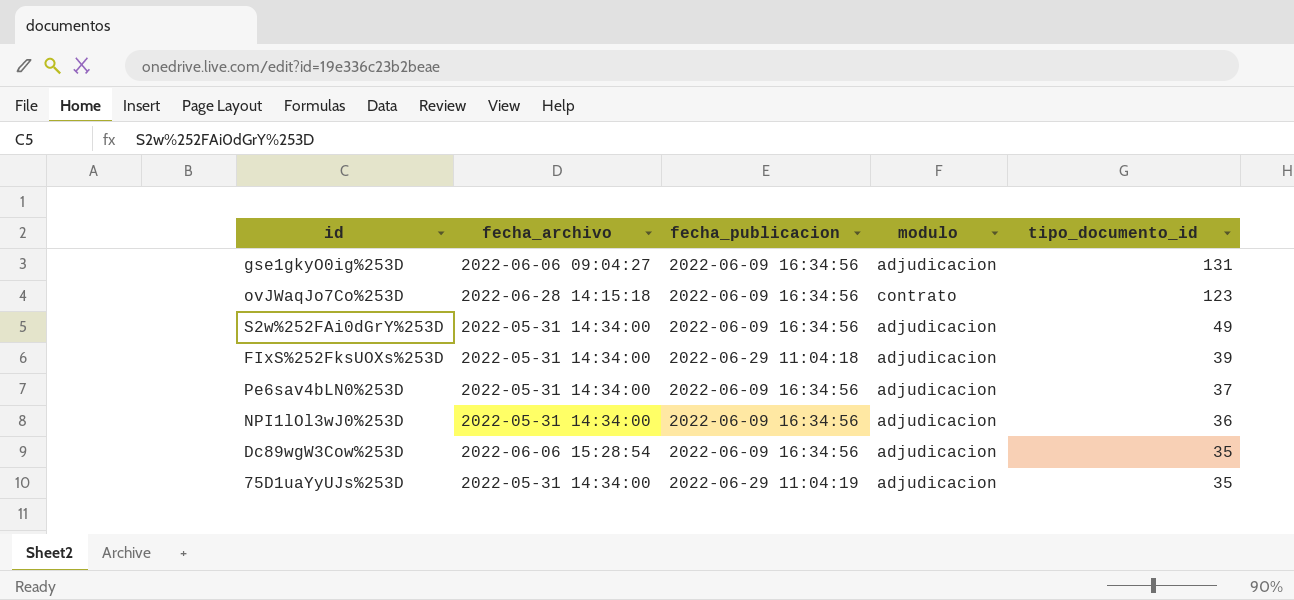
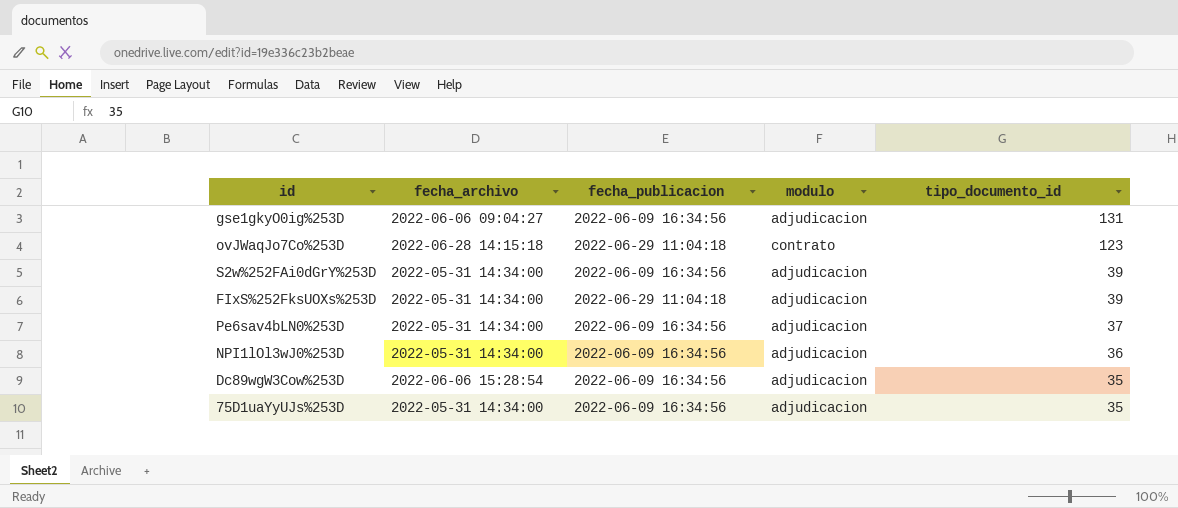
ovJWaqJo7Co%253D | fecha_publicacion: 2022-06-09 16:34:56 -> 2022-06-29 11:04:18
S2w%252FAi0dGrY%253D | tipo_documento_id: 49 -> 39
75D1uaYyUJs%253D | fecha_publicacion: 2022-06-29 11:04:19 -> 2022-06-09 16:34:56

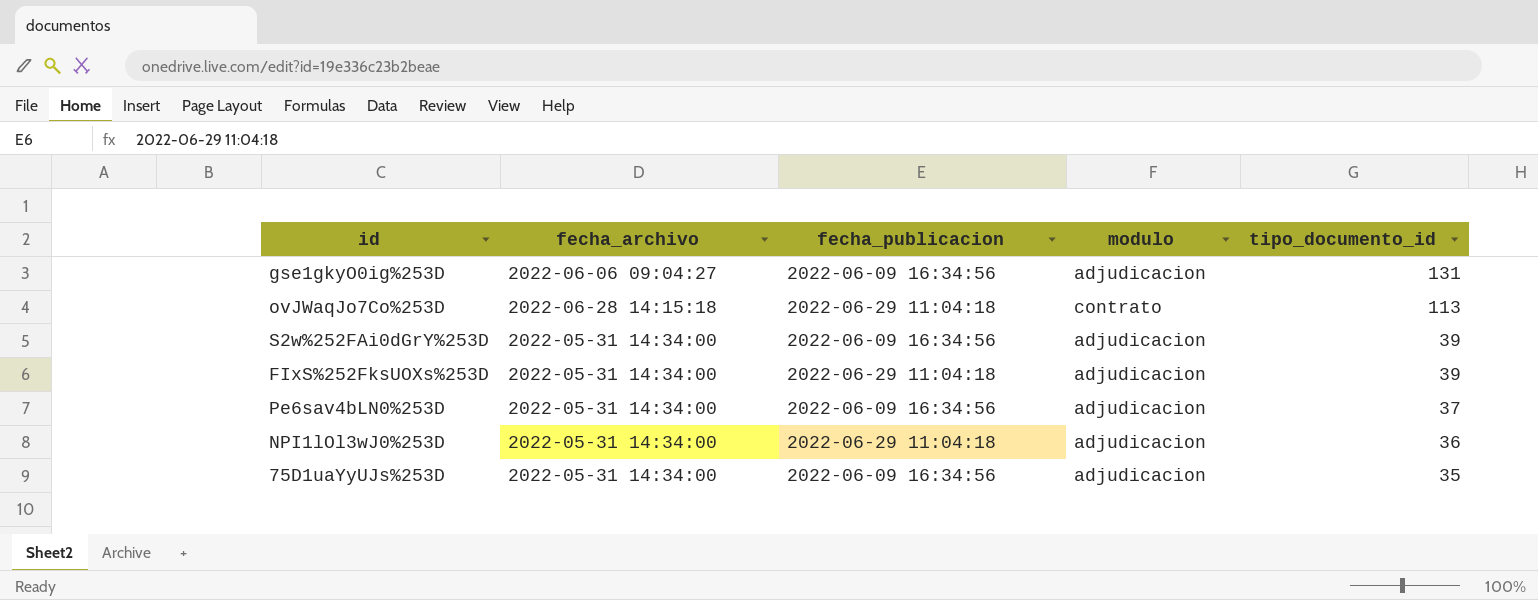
row Dc89wgW3Cow%253D: 2022-06-06 15:28:54 | 2022-06-09 16:34:56 | adjudicacion | 35 -> none
ovJWaqJo7Co%253D | tipo_documento_id: 123 -> 113
NPI1lOl3wJ0%253D | fecha_publicacion: 2022-06-09 16:34:56 -> 2022-06-29 11:04:18

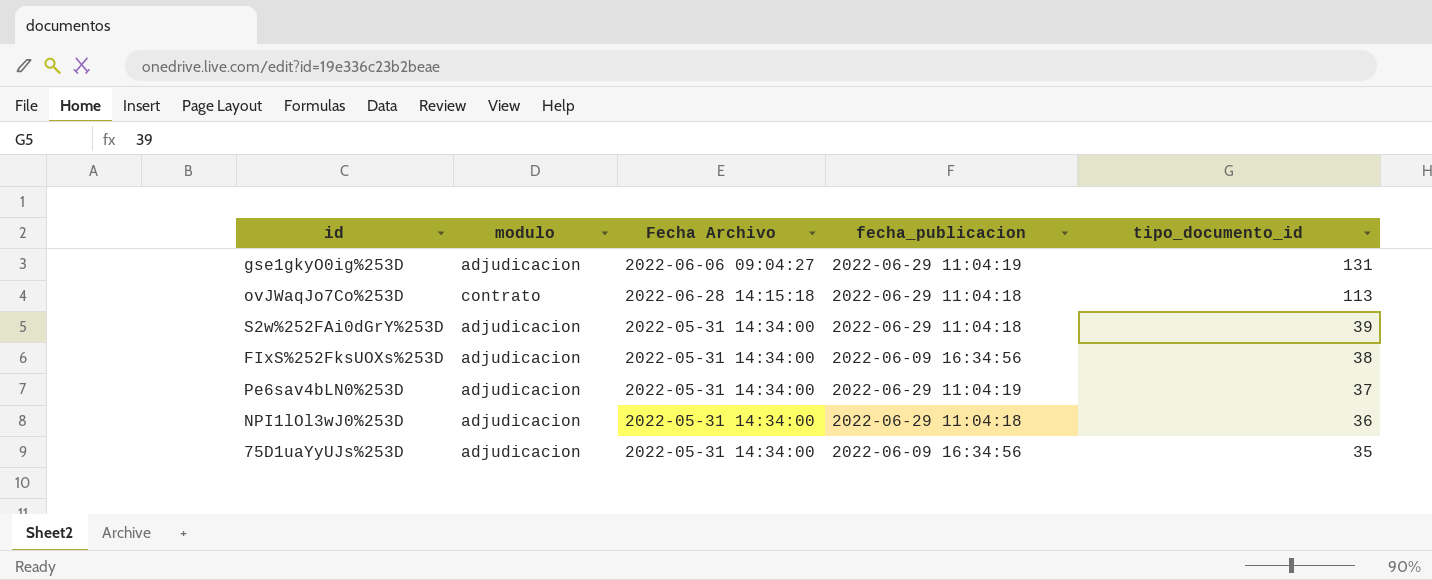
column modulo | position: 4 -> 2
column name: fecha_archivo -> Fecha Archivo
gse1gkyO0ig%253D | fecha_publicacion: 2022-06-09 16:34:56 -> 2022-06-29 11:04:19
S2w%252FAi0dGrY%253D | fecha_publicacion: 2022-06-09 16:34:56 -> 2022-06-29 11:04:18
FIxS%252FksUOXs%253D | fecha_publicacion: 2022-06-29 11:04:18 -> 2022-06-09 16:34:56
FIxS%252FksUOXs%253D | tipo_documento_id: 39 -> 38
Pe6sav4bLN0%253D | fecha_publicacion: 2022-06-09 16:34:56 -> 2022-06-29 11:04:19

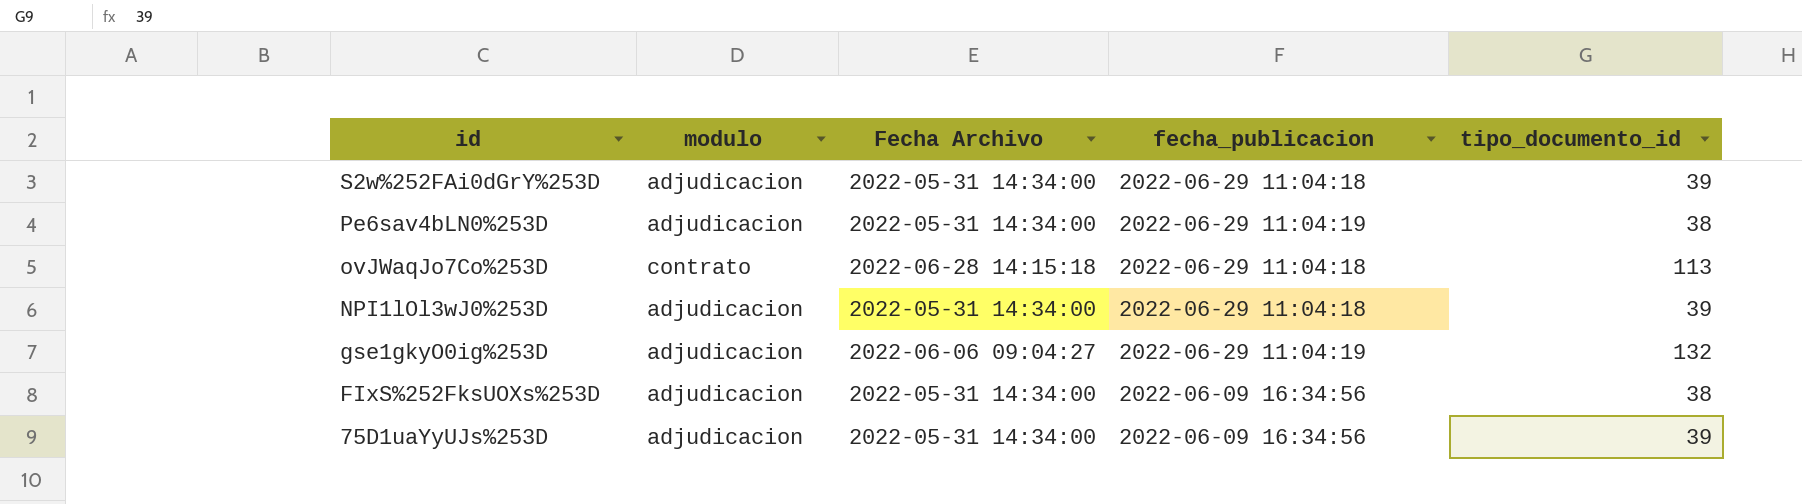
row order: tipo_documento_id descending -> id descending
Pe6sav4bLN0%253D | tipo_documento_id: 37 -> 38
NPI1lOl3wJ0%253D | tipo_documento_id: 36 -> 39
gse1gkyO0ig%253D | tipo_documento_id: 131 -> 132
75D1uaYyUJs%253D | tipo_documento_id: 35 -> 39

